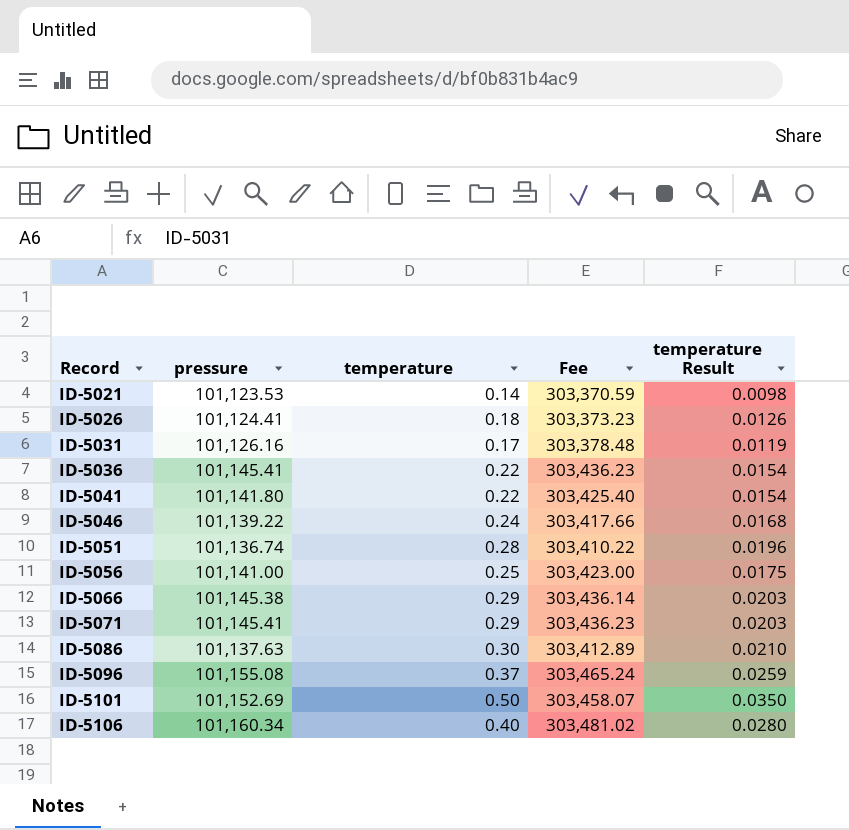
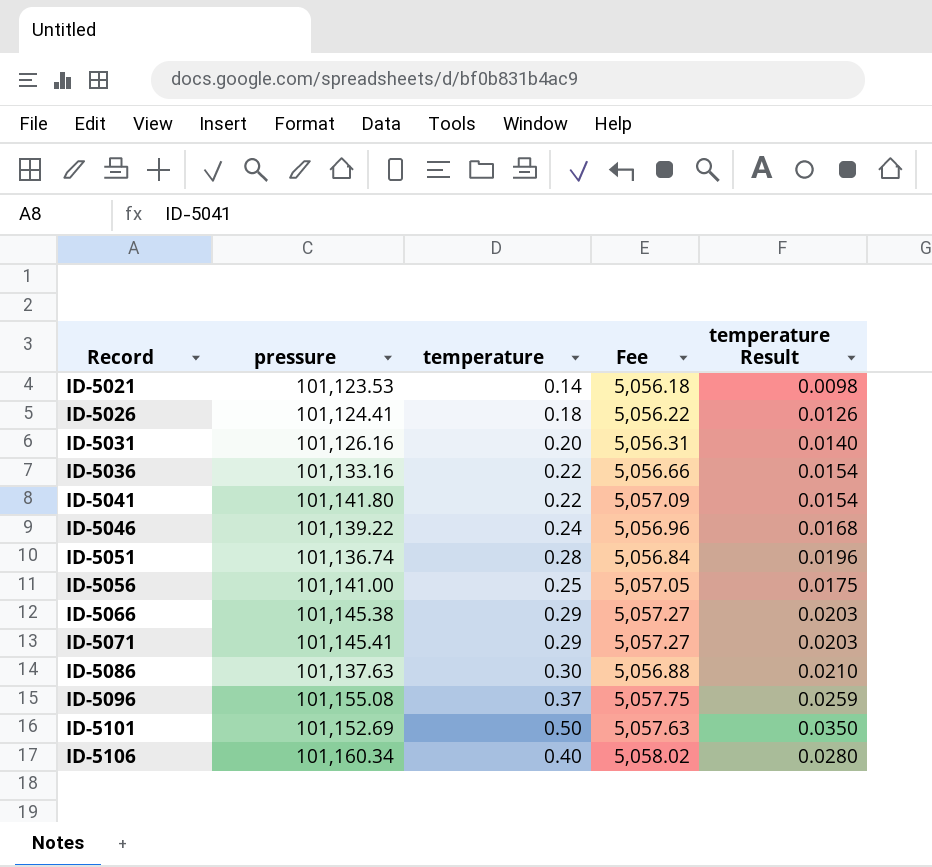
column Fee | formula: [pressure] * 3 -> [pressure] * 0.05
ID-5031 | temperature: 0.17 -> 0.20
ID-5031 | temperature Result: 0.0119 -> 0.0140
ID-5036 | pressure: 101,145.41 -> 101,133.16

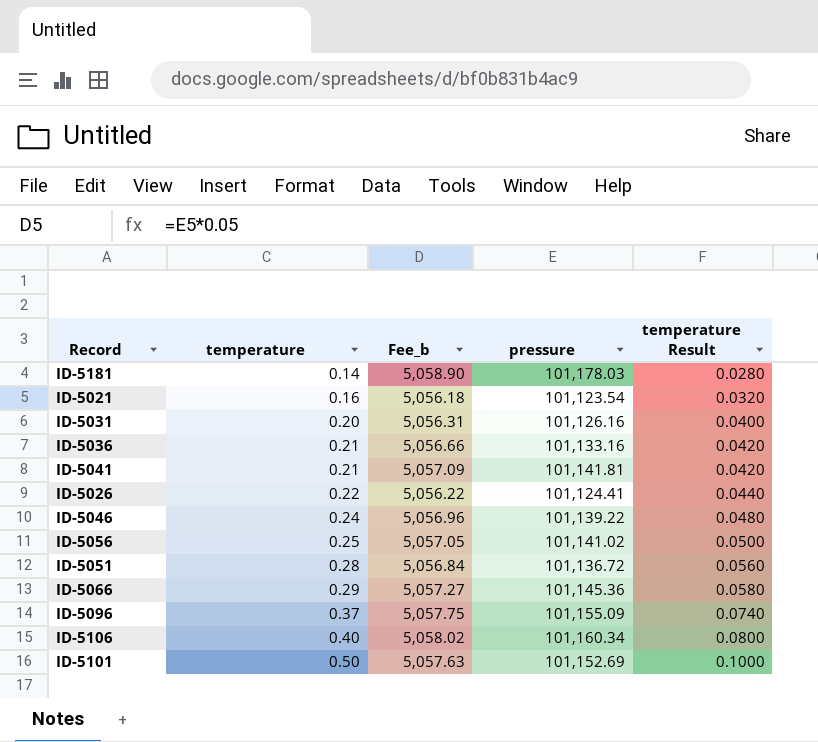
row order: Record ascending -> temperature ascending
column name: Fee -> Fee_b
column pressure | position: 2 -> 4
column temperature Result | formula: [temperature] * 0.07 -> [temperature] * 0.2
row ID-5071: 101,145.41 | 0.29 | 5,057.27 | 0.0203 -> none
row ID-5086: 101,137.63 | 0.30 | 5,056.88 | 0.0210 -> none
row ID-5181: none -> 0.14 | 5,058.90 | 101,178.03 | 0.0280
ID-5021 | temperature: 0.14 -> 0.16
ID-5021 | pressure: 101,123.53 -> 101,123.54
ID-5036 | temperature: 0.22 -> 0.21
ID-5041 | temperature: 0.22 -> 0.21
ID-5041 | pressure: 101,141.80 -> 101,141.81
ID-5026 | temperature: 0.18 -> 0.22
ID-5056 | pressure: 101,141.00 -> 101,141.02
ID-5051 | pressure: 101,136.74 -> 101,136.72
ID-5066 | pressure: 101,145.38 -> 101,145.36
ID-5096 | pressure: 101,155.08 -> 101,155.09

